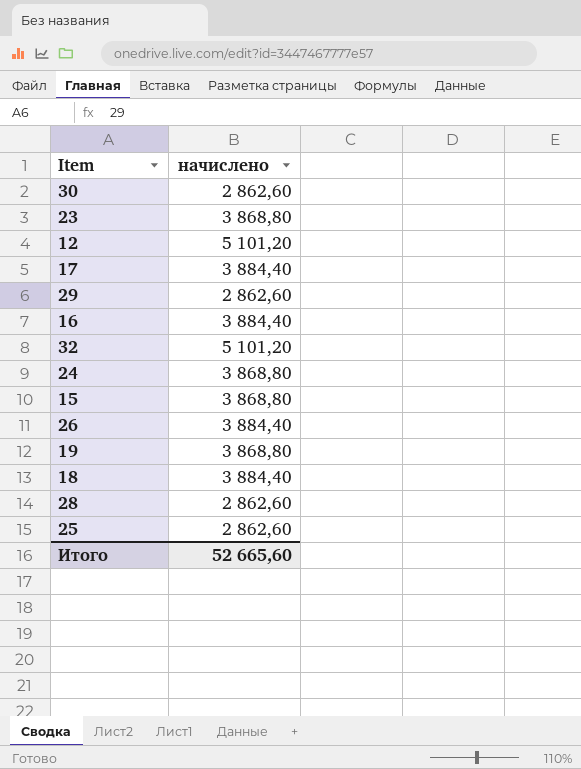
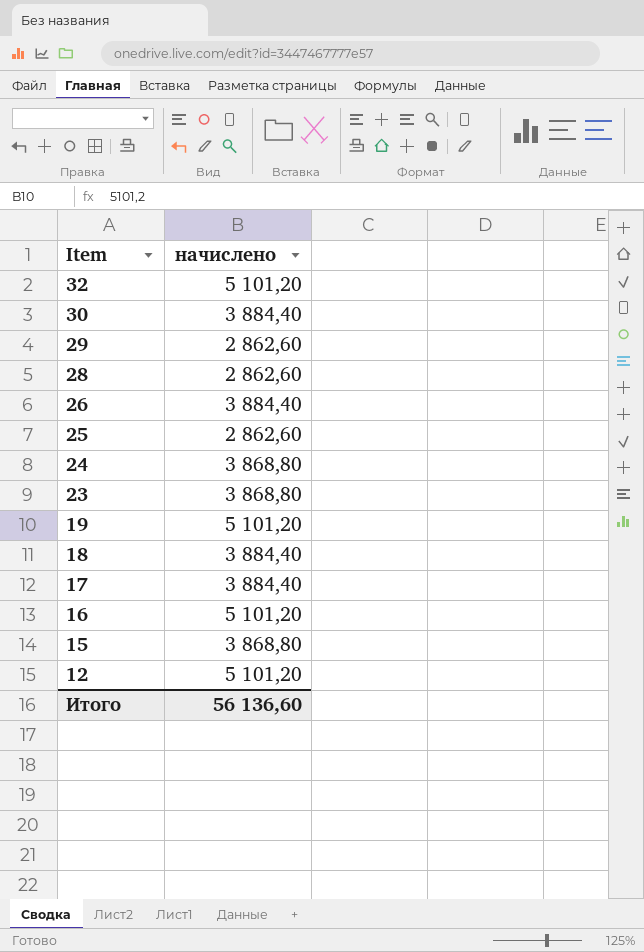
row order: none -> Item descending
30 | начислено: 2 862,60 -> 3 884,40
19 | начислено: 3 868,80 -> 5 101,20
16 | начислено: 3 884,40 -> 5 101,20
Итого | начислено: 52 665,60 -> 56 136,60

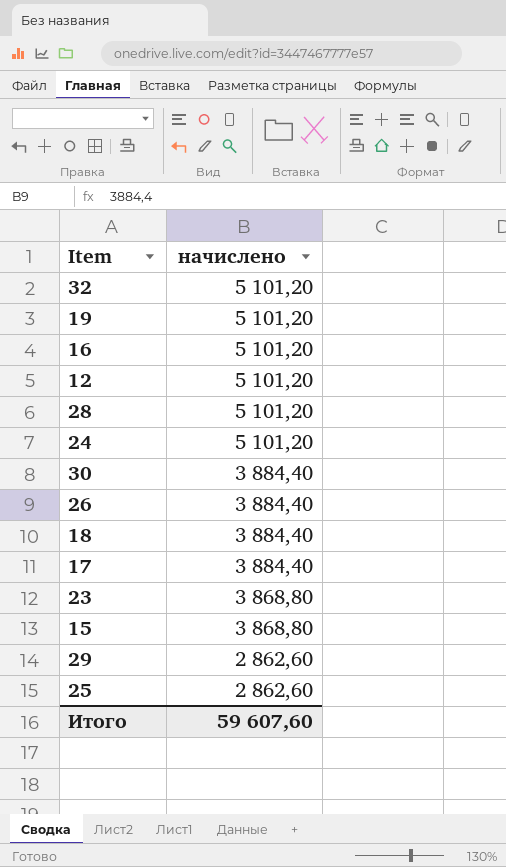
row order: Item descending -> начислено descending
28 | начислено: 2 862,60 -> 5 101,20
24 | начислено: 3 868,80 -> 5 101,20
Итого | начислено: 56 136,60 -> 59 607,60

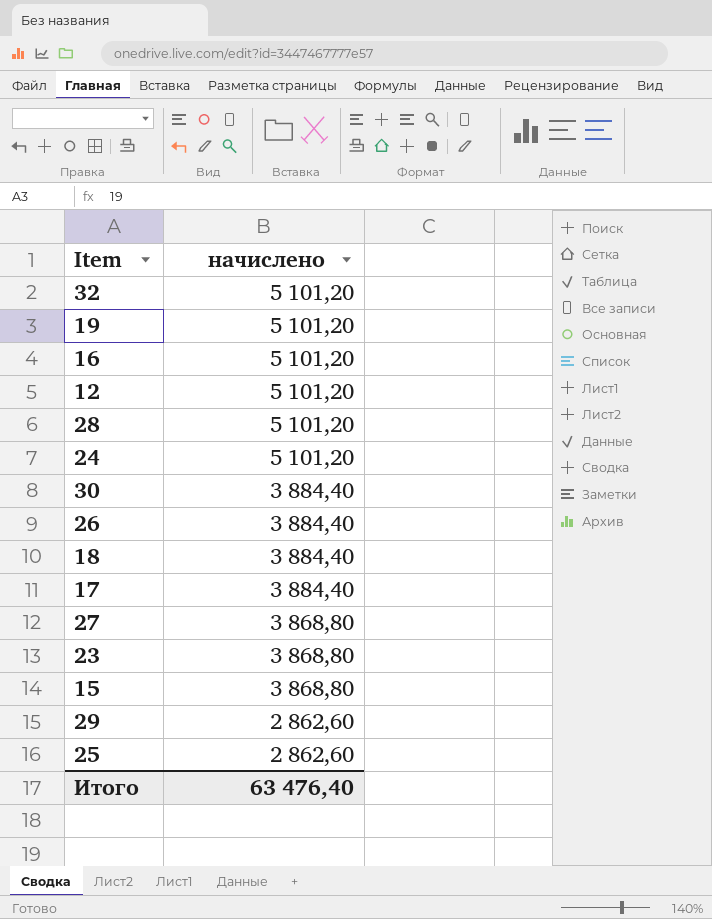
row 27: none -> 3 868,80
Итого | начислено: 59 607,60 -> 63 476,40

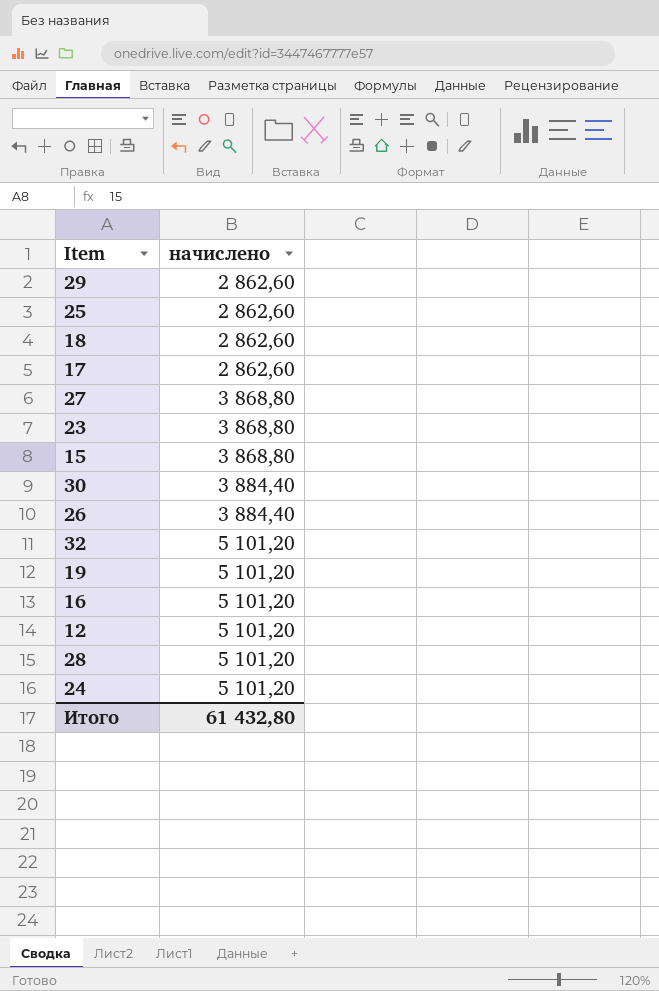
row order: начислено descending -> начислено ascending
18 | начислено: 3 884,40 -> 2 862,60
17 | начислено: 3 884,40 -> 2 862,60
Итого | начислено: 63 476,40 -> 61 432,80

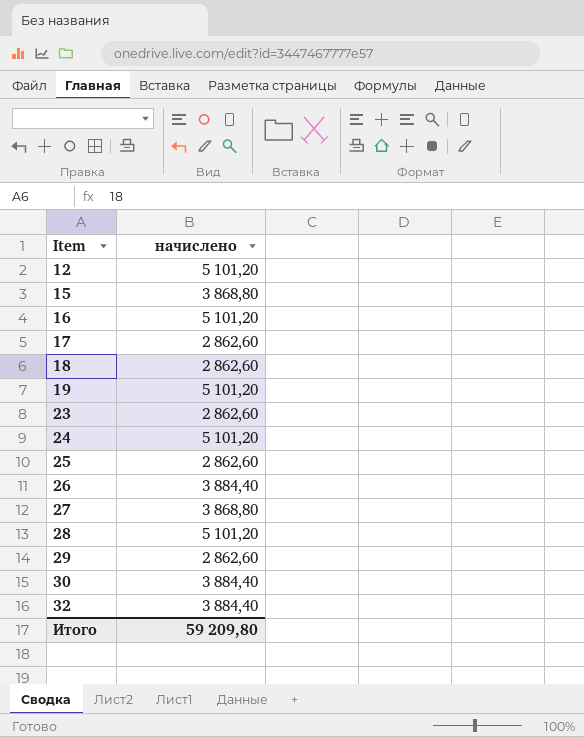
row order: начислено ascending -> Item ascending
23 | начислено: 3 868,80 -> 2 862,60
32 | начислено: 5 101,20 -> 3 884,40
Итого | начислено: 61 432,80 -> 59 209,80

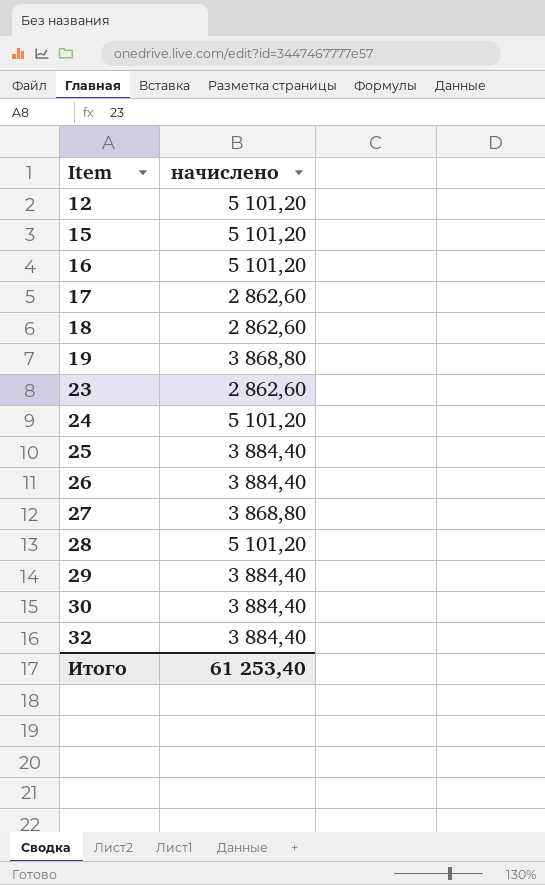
15 | начислено: 3 868,80 -> 5 101,20
19 | начислено: 5 101,20 -> 3 868,80
25 | начислено: 2 862,60 -> 3 884,40
29 | начислено: 2 862,60 -> 3 884,40
Итого | начислено: 59 209,80 -> 61 253,40

